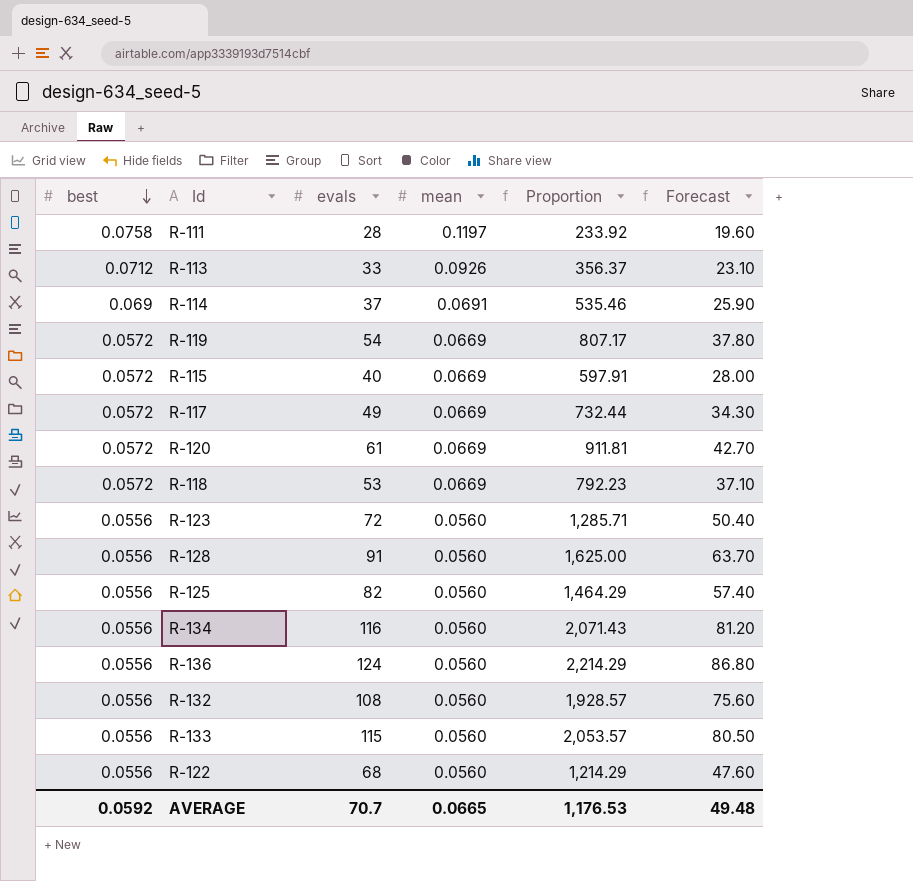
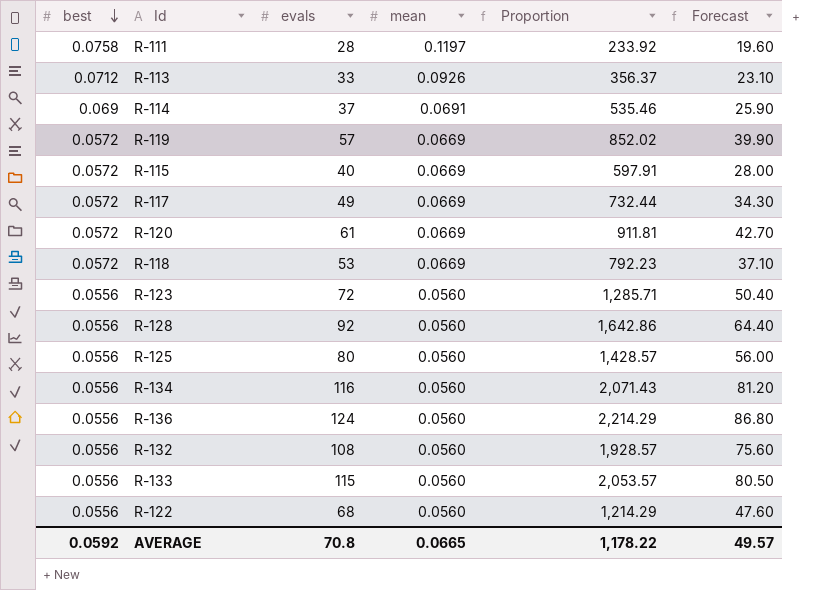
R-119 | evals: 54 -> 57
R-119 | Proportion: 807.17 -> 852.02
R-119 | Forecast: 37.80 -> 39.90
R-128 | evals: 91 -> 92
R-128 | Proportion: 1,625.00 -> 1,642.86
R-128 | Forecast: 63.70 -> 64.40
R-125 | evals: 82 -> 80
R-125 | Proportion: 1,464.29 -> 1,428.57
R-125 | Forecast: 57.40 -> 56.00
AVERAGE | evals: 70.7 -> 70.8
AVERAGE | Proportion: 1,176.53 -> 1,178.22
AVERAGE | Forecast: 49.48 -> 49.57

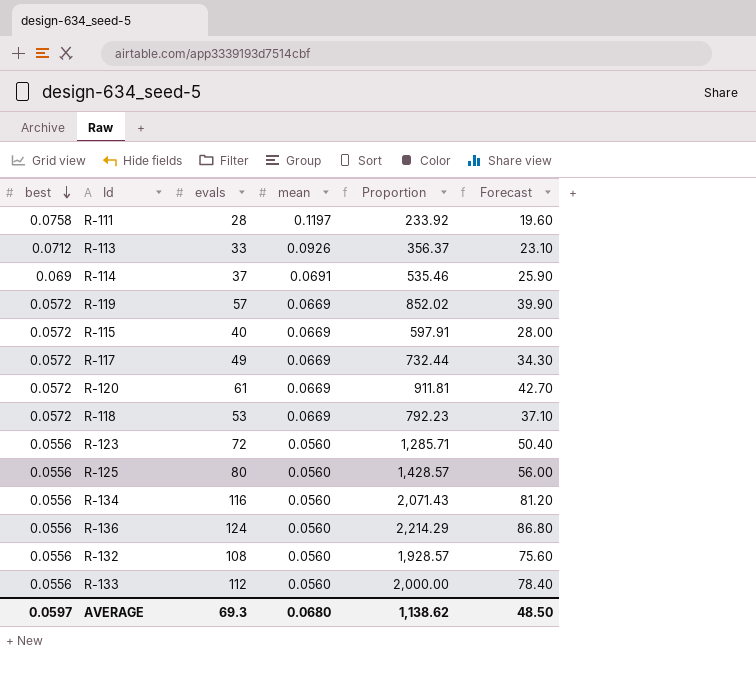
row R-128: 0.0556 | 92 | 0.0560 | 1,642.86 | 64.40 -> none
row R-122: 0.0556 | 68 | 0.0560 | 1,214.29 | 47.60 -> none
R-133 | evals: 115 -> 112
R-133 | Proportion: 2,053.57 -> 2,000.00
R-133 | Forecast: 80.50 -> 78.40
AVERAGE | best: 0.0592 -> 0.0597
AVERAGE | evals: 70.8 -> 69.3
AVERAGE | mean: 0.0665 -> 0.0680
AVERAGE | Proportion: 1,178.22 -> 1,138.62
AVERAGE | Forecast: 49.57 -> 48.50

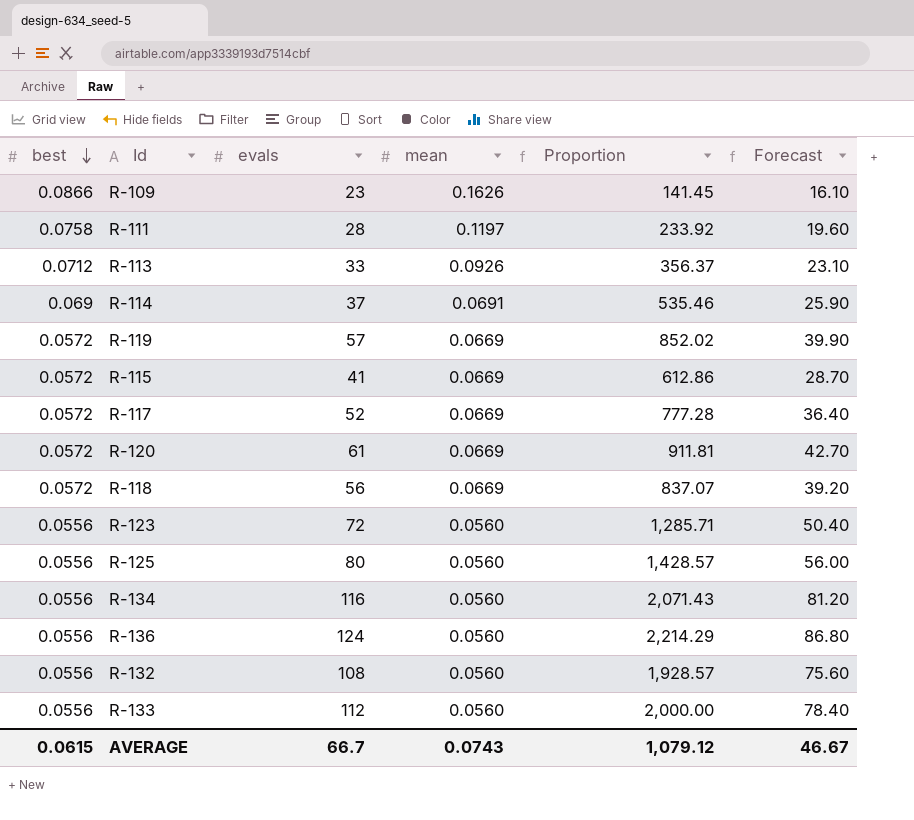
row R-109: none -> 0.0866 | 23 | 0.1626 | 141.45 | 16.10
R-115 | evals: 40 -> 41
R-115 | Proportion: 597.91 -> 612.86
R-115 | Forecast: 28.00 -> 28.70
R-117 | evals: 49 -> 52
R-117 | Proportion: 732.44 -> 777.28
R-117 | Forecast: 34.30 -> 36.40
R-118 | evals: 53 -> 56
R-118 | Proportion: 792.23 -> 837.07
R-118 | Forecast: 37.10 -> 39.20
AVERAGE | best: 0.0597 -> 0.0615
AVERAGE | evals: 69.3 -> 66.7
AVERAGE | mean: 0.0680 -> 0.0743
AVERAGE | Proportion: 1,138.62 -> 1,079.12
AVERAGE | Forecast: 48.50 -> 46.67

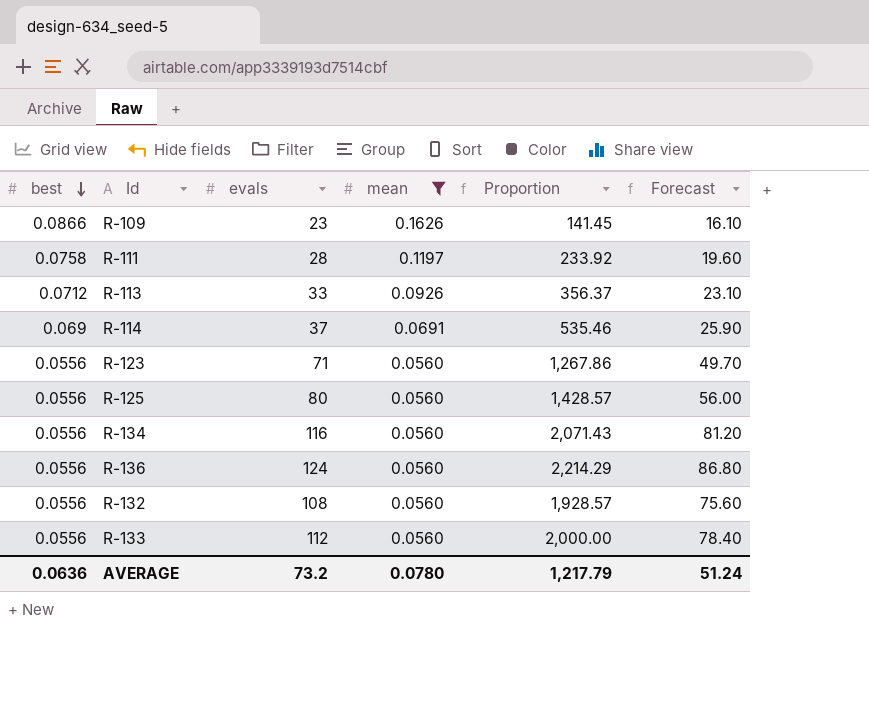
filter: none -> mean != 0.0669
R-123 | evals: 72 -> 71
R-123 | Proportion: 1,285.71 -> 1,267.86
R-123 | Forecast: 50.40 -> 49.70
AVERAGE | best: 0.0615 -> 0.0636
AVERAGE | evals: 66.7 -> 73.2
AVERAGE | mean: 0.0743 -> 0.0780
AVERAGE | Proportion: 1,079.12 -> 1,217.79
AVERAGE | Forecast: 46.67 -> 51.24

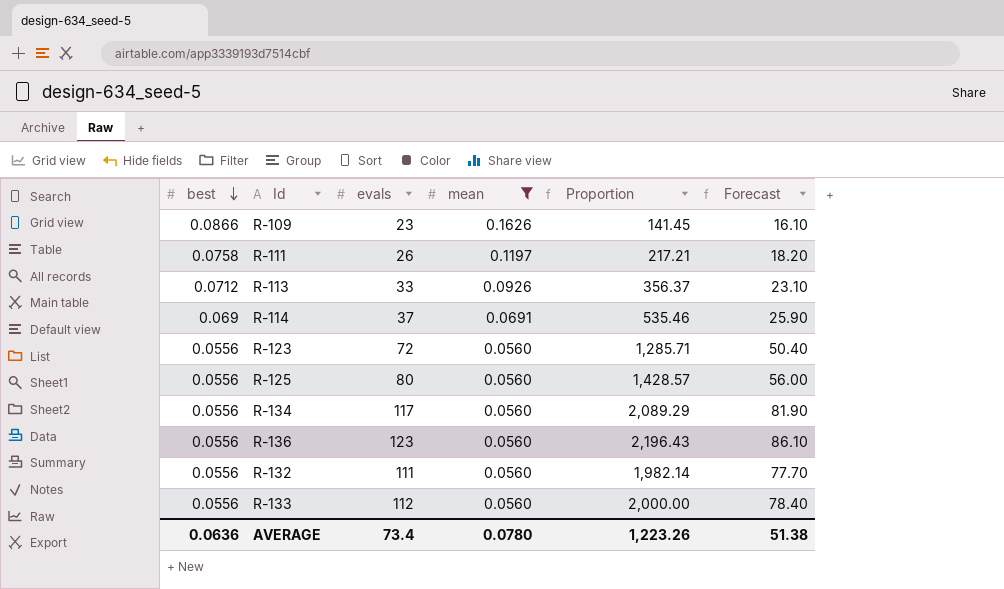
R-111 | evals: 28 -> 26
R-111 | Proportion: 233.92 -> 217.21
R-111 | Forecast: 19.60 -> 18.20
R-123 | evals: 71 -> 72
R-123 | Proportion: 1,267.86 -> 1,285.71
R-123 | Forecast: 49.70 -> 50.40
R-134 | evals: 116 -> 117
R-134 | Proportion: 2,071.43 -> 2,089.29
R-134 | Forecast: 81.20 -> 81.90
R-136 | evals: 124 -> 123
R-136 | Proportion: 2,214.29 -> 2,196.43
R-136 | Forecast: 86.80 -> 86.10
R-132 | evals: 108 -> 111
R-132 | Proportion: 1,928.57 -> 1,982.14
R-132 | Forecast: 75.60 -> 77.70
AVERAGE | evals: 73.2 -> 73.4
AVERAGE | Proportion: 1,217.79 -> 1,223.26
AVERAGE | Forecast: 51.24 -> 51.38

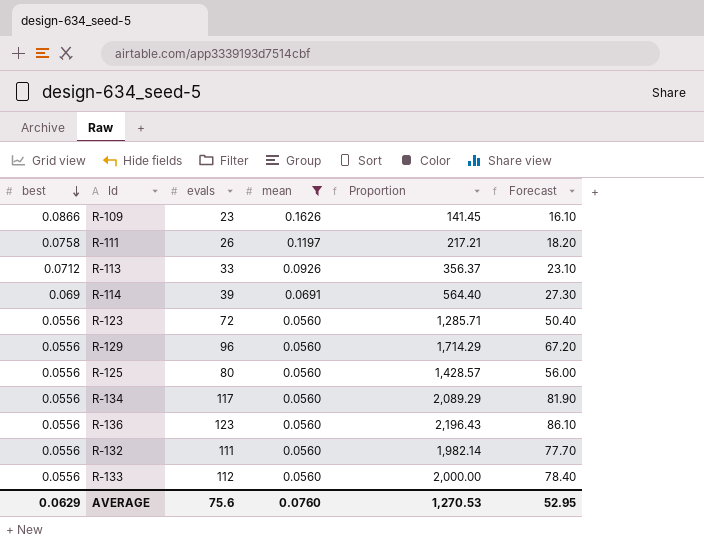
R-114 | evals: 37 -> 39
R-114 | Proportion: 535.46 -> 564.40
R-114 | Forecast: 25.90 -> 27.30
row R-129: none -> 0.0556 | 96 | 0.0560 | 1,714.29 | 67.20
AVERAGE | best: 0.0636 -> 0.0629
AVERAGE | evals: 73.4 -> 75.6
AVERAGE | mean: 0.0780 -> 0.0760
AVERAGE | Proportion: 1,223.26 -> 1,270.53
AVERAGE | Forecast: 51.38 -> 52.95

